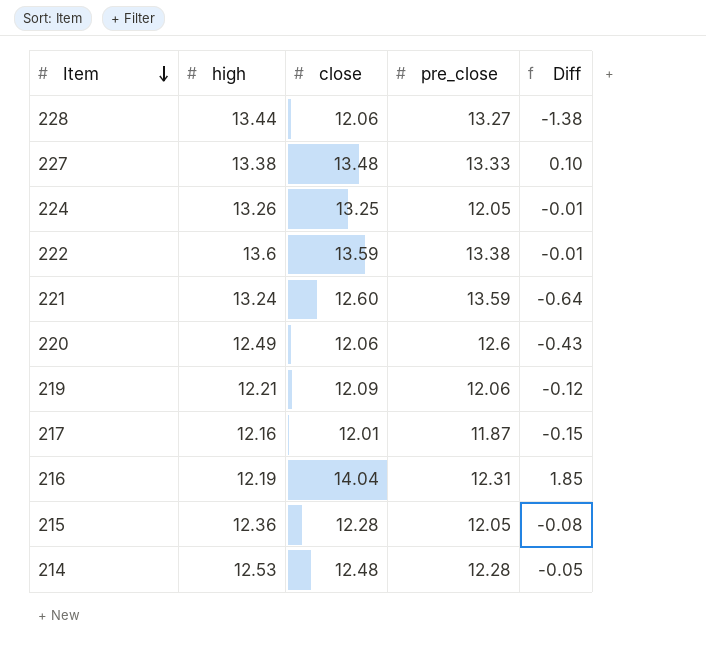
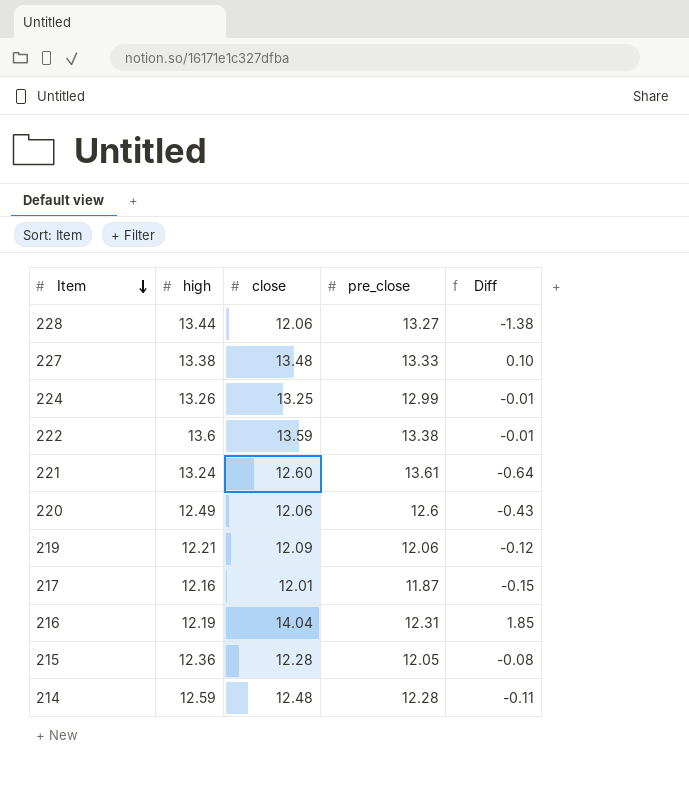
224 | pre_close: 12.05 -> 12.99
221 | pre_close: 13.59 -> 13.61
214 | high: 12.53 -> 12.59
214 | Diff: -0.05 -> -0.11

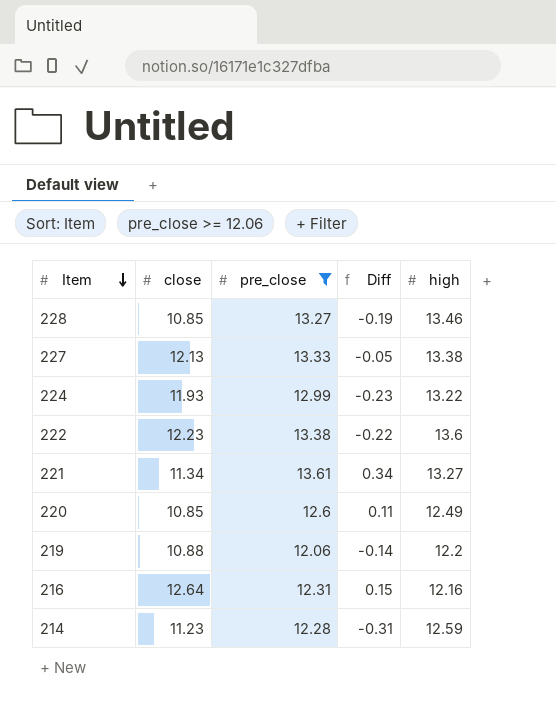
filter: none -> pre_close >= 12.06
column Diff | formula: [close] - [high] -> [pre_close] - [high]
column high | position: 2 -> 5
228 | close: 12.06 -> 10.85
228 | high: 13.44 -> 13.46
227 | close: 13.48 -> 12.13
224 | close: 13.25 -> 11.93
224 | high: 13.26 -> 13.22
222 | close: 13.59 -> 12.23
221 | close: 12.60 -> 11.34
221 | high: 13.24 -> 13.27
220 | close: 12.06 -> 10.85
219 | close: 12.09 -> 10.88
219 | high: 12.21 -> 12.2
216 | close: 14.04 -> 12.64
216 | high: 12.19 -> 12.16
214 | close: 12.48 -> 11.23

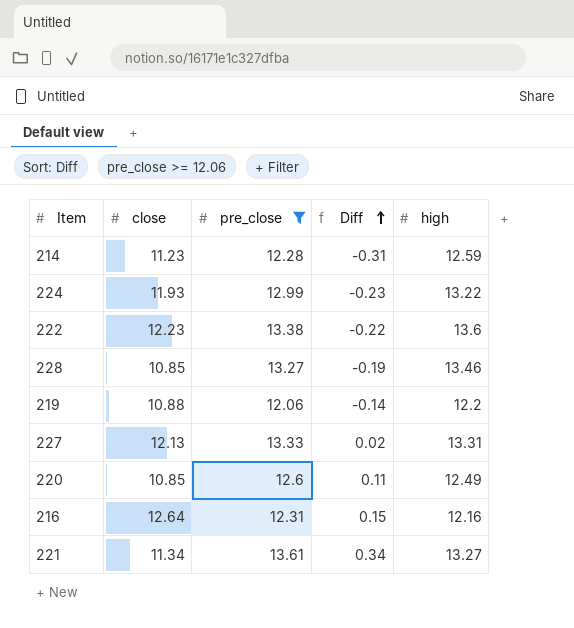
row order: Item descending -> Diff ascending
227 | Diff: -0.05 -> 0.02
227 | high: 13.38 -> 13.31

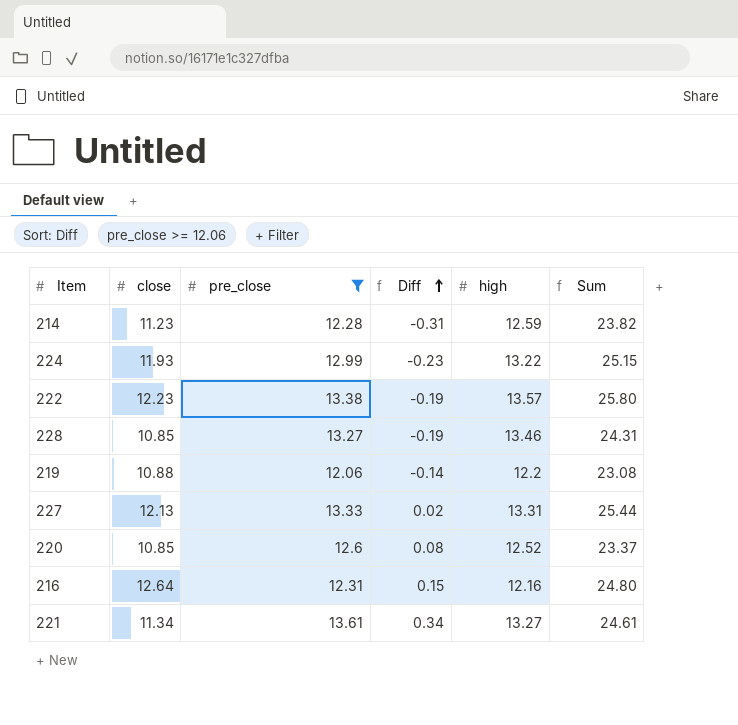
column Sum | formula: none -> [close] + [high]
222 | Diff: -0.22 -> -0.19
222 | high: 13.6 -> 13.57
220 | Diff: 0.11 -> 0.08
220 | high: 12.49 -> 12.52

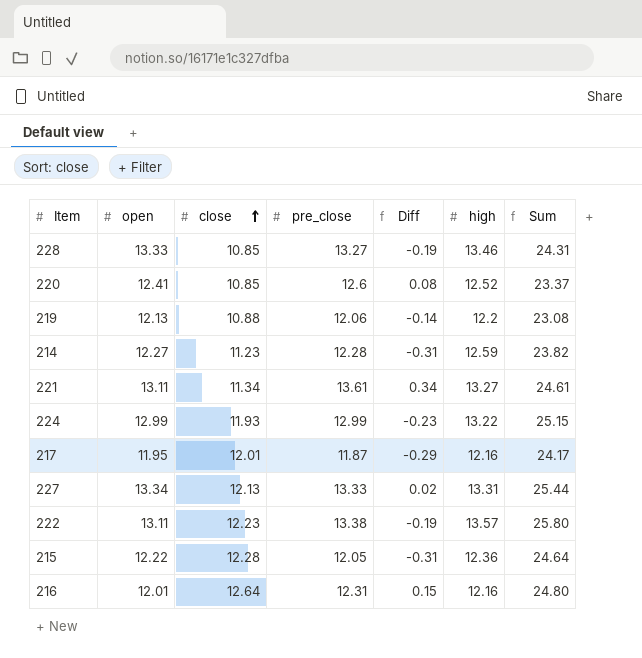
filter: pre_close >= 12.06 -> none
row order: Diff ascending -> close ascending
column open | position: none -> 2

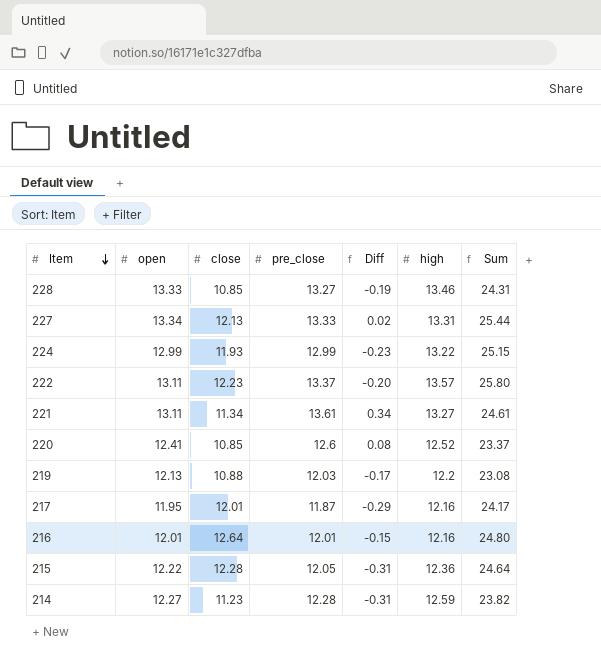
row order: close ascending -> Item descending
222 | pre_close: 13.38 -> 13.37
222 | Diff: -0.19 -> -0.20
219 | pre_close: 12.06 -> 12.03
219 | Diff: -0.14 -> -0.17
216 | pre_close: 12.31 -> 12.01
216 | Diff: 0.15 -> -0.15

